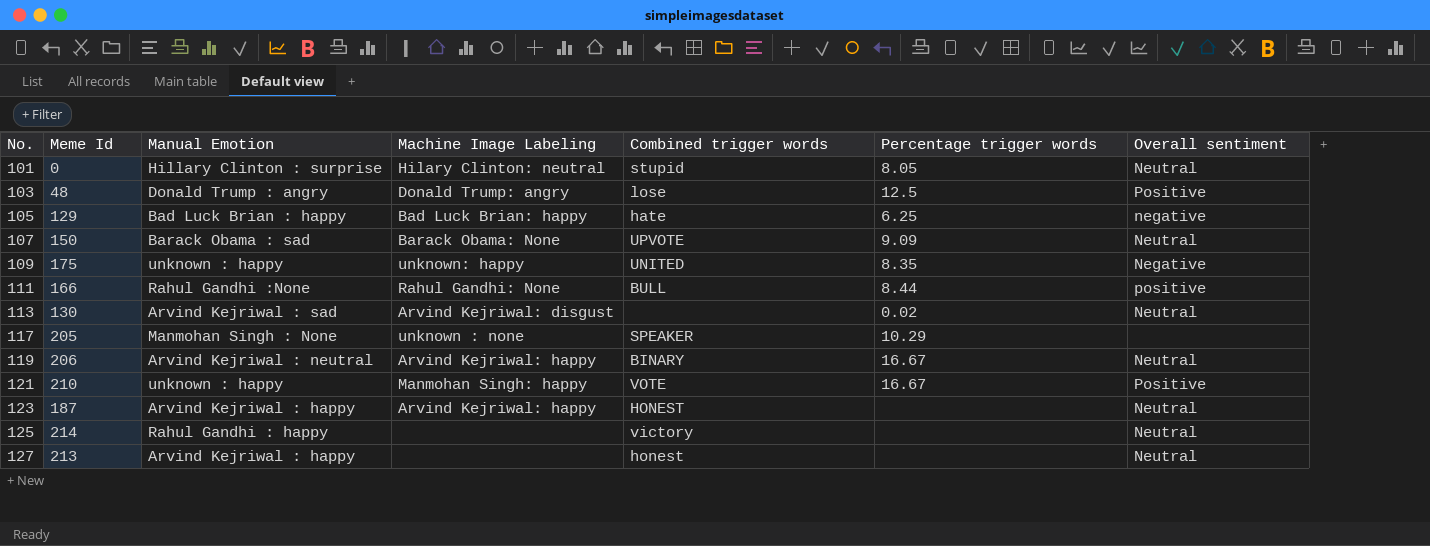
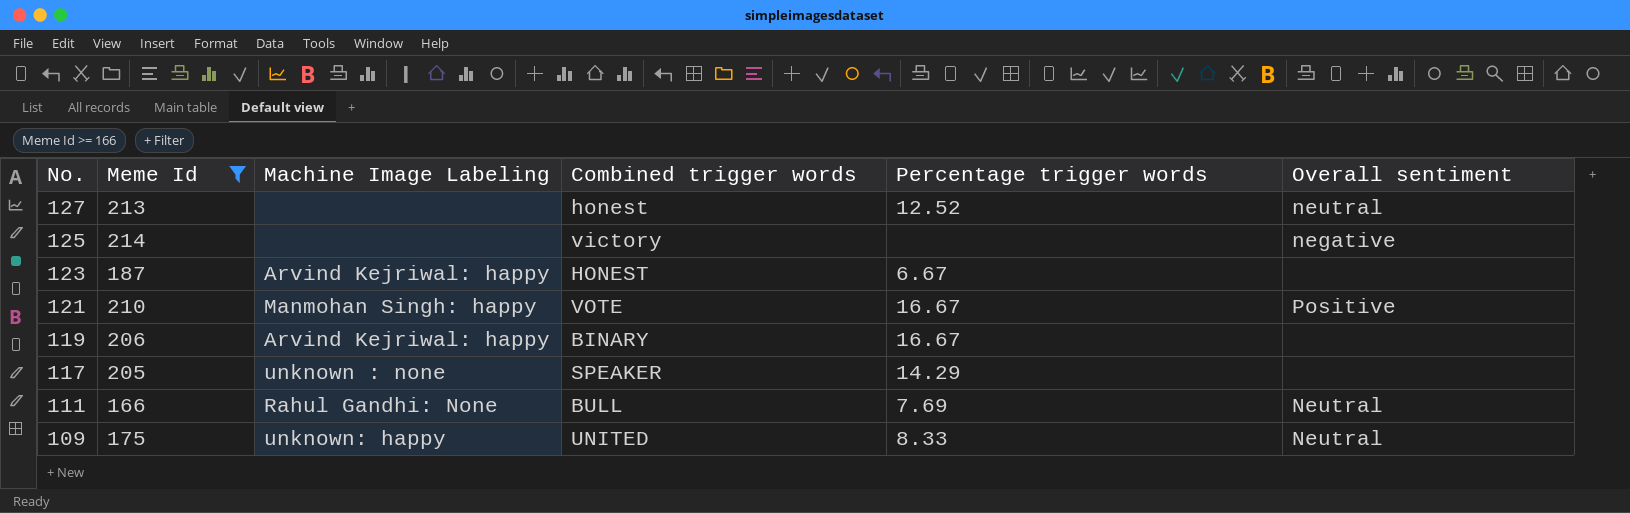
filter: none -> Meme Id >= 166
row order: No. ascending -> No. descending
column Manual Emotion | position: 3 -> none
127 | Percentage trigger words: none -> 12.52
127 | Overall sentiment: Neutral -> neutral
125 | Overall sentiment: Neutral -> negative
123 | Percentage trigger words: none -> 6.67
123 | Overall sentiment: Neutral -> none
119 | Overall sentiment: Neutral -> none
117 | Percentage trigger words: 10.29 -> 14.29
111 | Percentage trigger words: 8.44 -> 7.69
111 | Overall sentiment: positive -> Neutral
109 | Percentage trigger words: 8.35 -> 8.33
109 | Overall sentiment: Negative -> Neutral

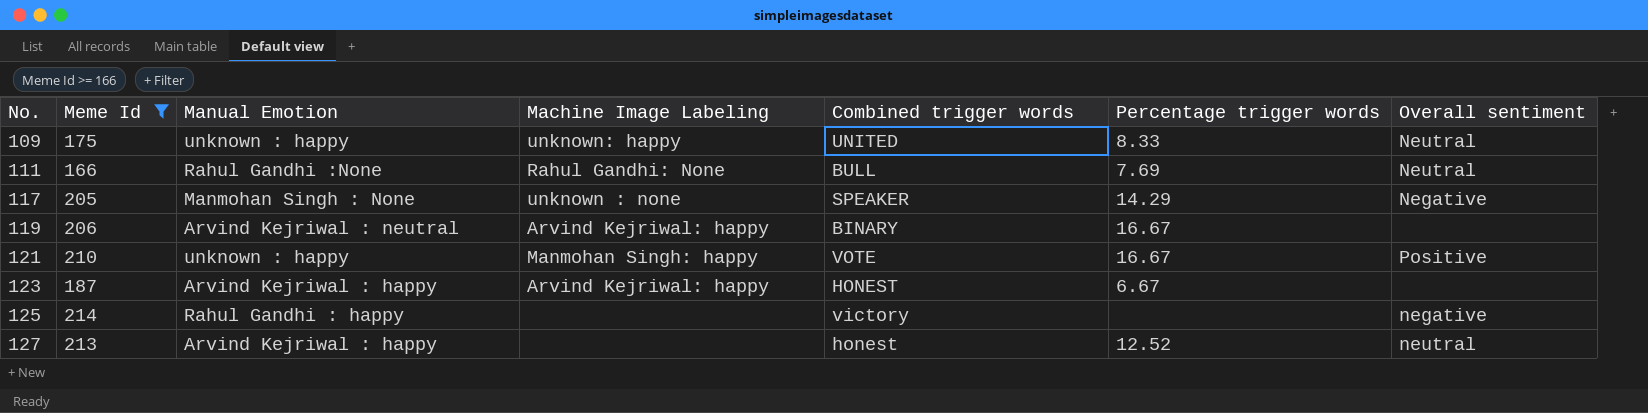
row order: No. descending -> No. ascending
column Manual Emotion | position: none -> 3
117 | Overall sentiment: none -> Negative

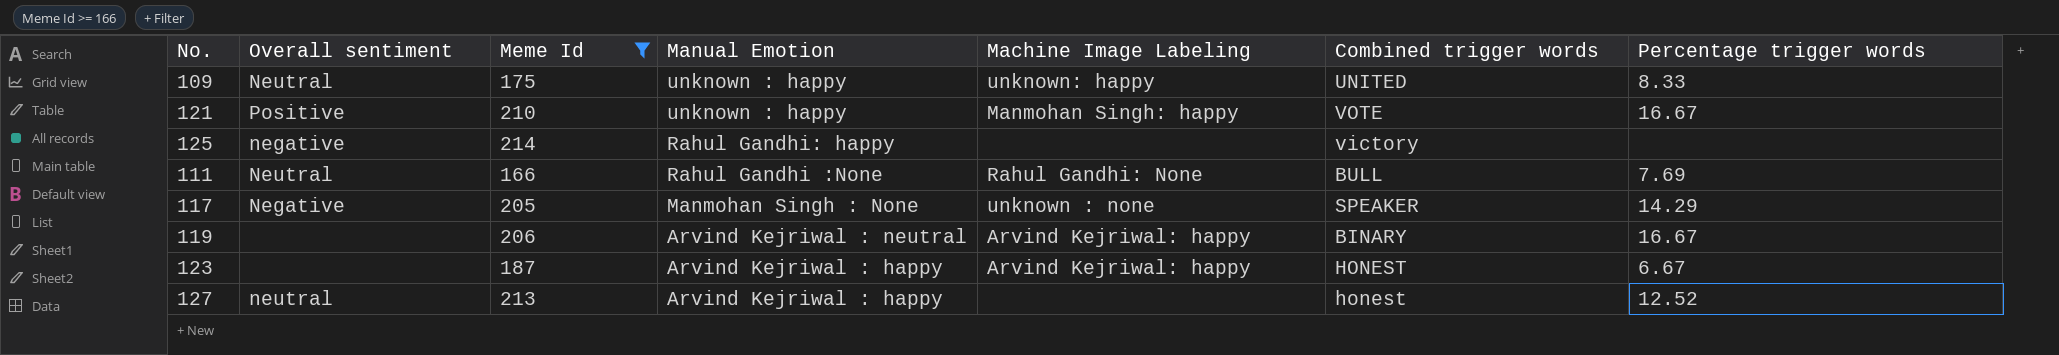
row order: No. ascending -> Manual Emotion descending
column Overall sentiment | position: 7 -> 2
125 | Manual Emotion: Rahul Gandhi : happy -> Rahul Gandhi: happy

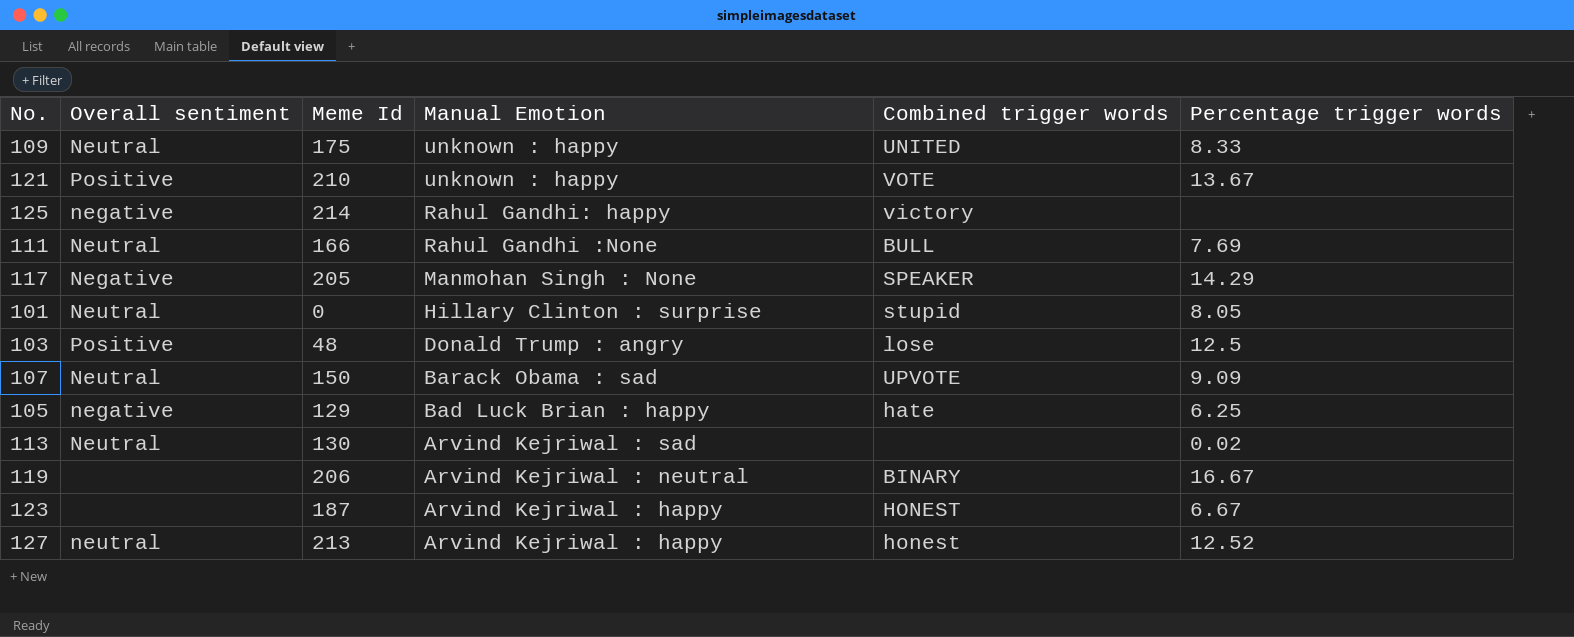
filter: Meme Id >= 166 -> none
column Machine Image Labeling | position: 5 -> none
121 | Percentage trigger words: 16.67 -> 13.67

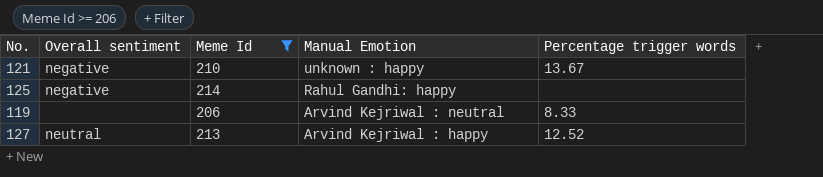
filter: none -> Meme Id >= 206
column Combined trigger words | position: 5 -> none
121 | Overall sentiment: Positive -> negative
119 | Percentage trigger words: 16.67 -> 8.33

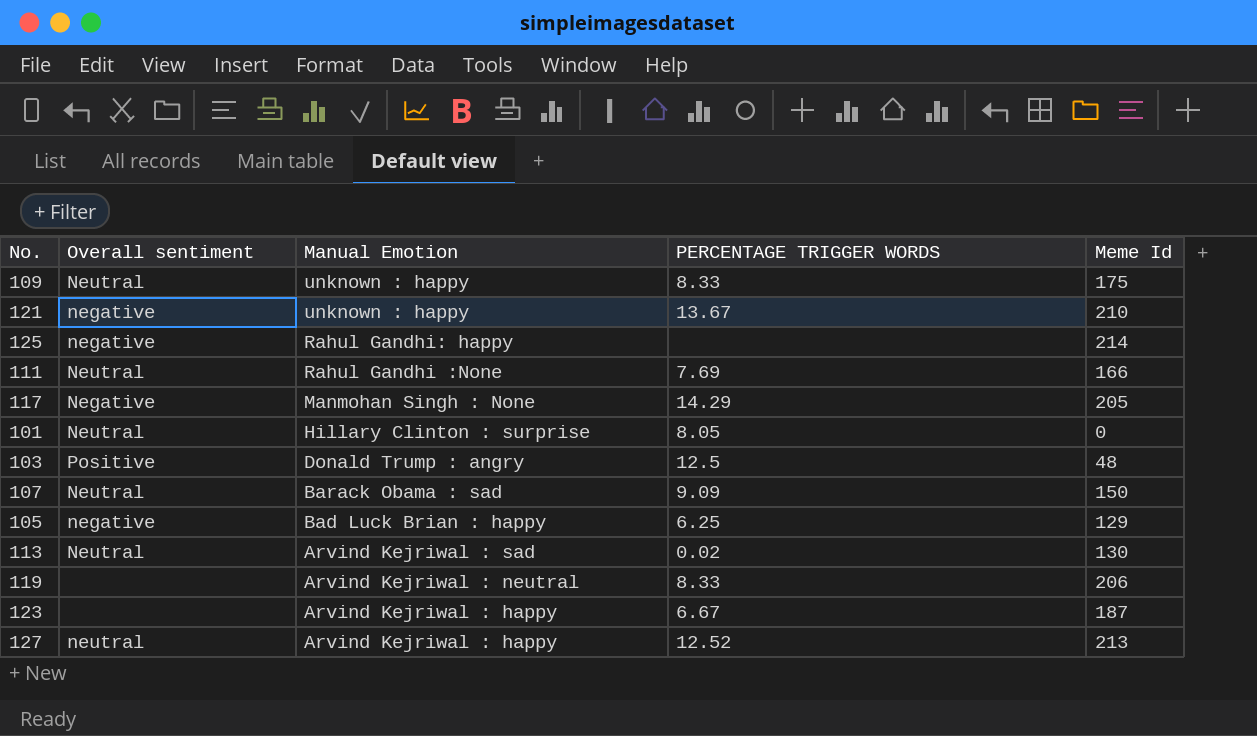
filter: Meme Id >= 206 -> none
column name: Percentage trigger words -> PERCENTAGE TRIGGER WORDS
column Meme Id | position: 3 -> 5

